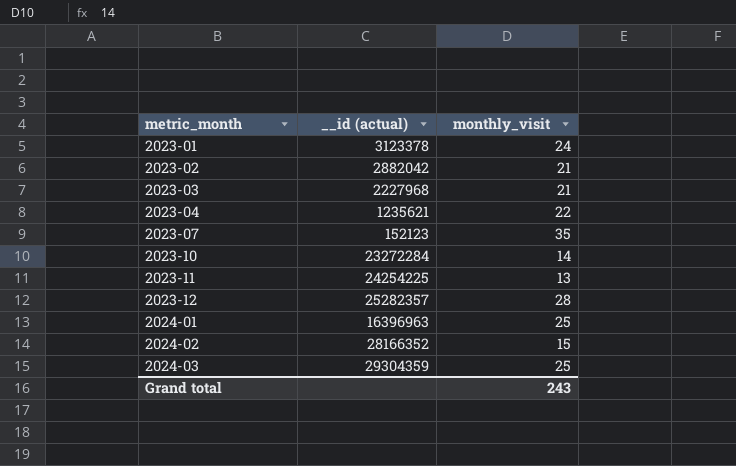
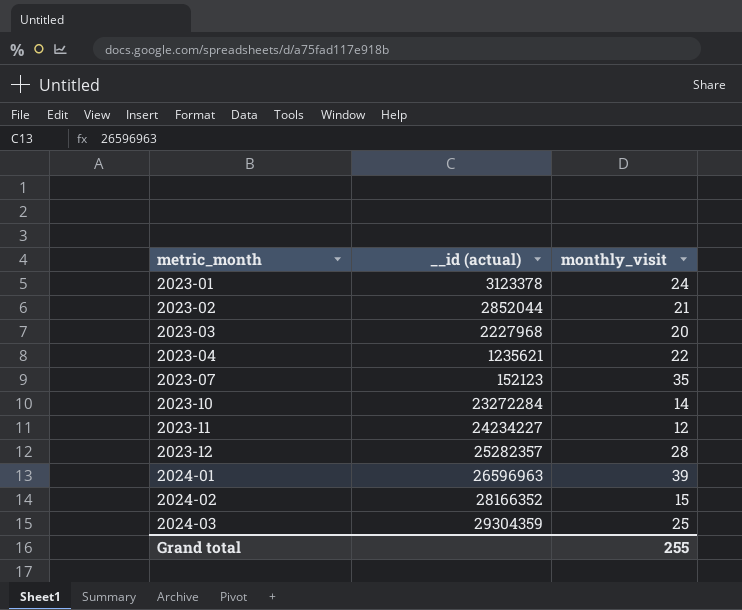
2023-02 | __id (actual): 2882042 -> 2852044
2023-03 | monthly_visit: 21 -> 20
2023-11 | __id (actual): 24254225 -> 24234227
2023-11 | monthly_visit: 13 -> 12
2024-01 | __id (actual): 16396963 -> 26596963
2024-01 | monthly_visit: 25 -> 39
Grand total | monthly_visit: 243 -> 255

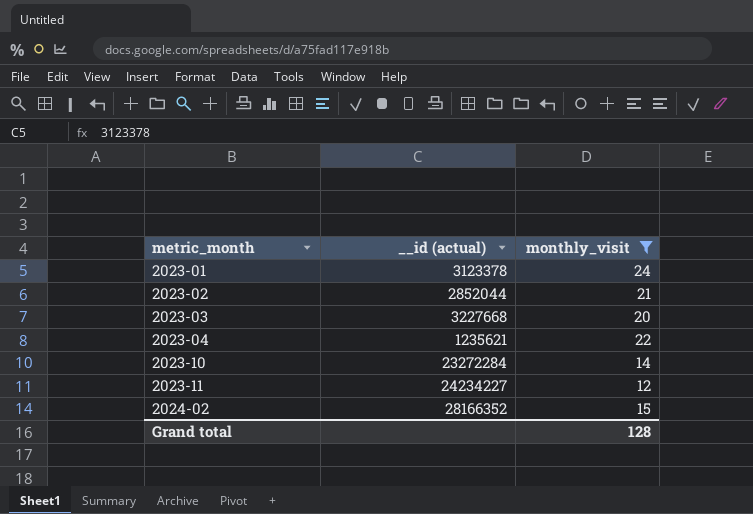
filter: none -> monthly_visit <= 24
2023-03 | __id (actual): 2227968 -> 3227668
Grand total | monthly_visit: 255 -> 128

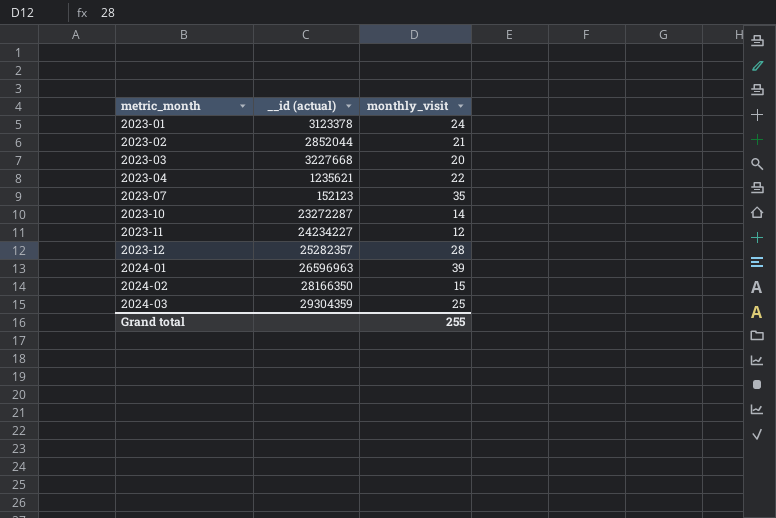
filter: monthly_visit <= 24 -> none
2023-10 | __id (actual): 23272284 -> 23272287
2024-02 | __id (actual): 28166352 -> 28166350
Grand total | monthly_visit: 128 -> 255

